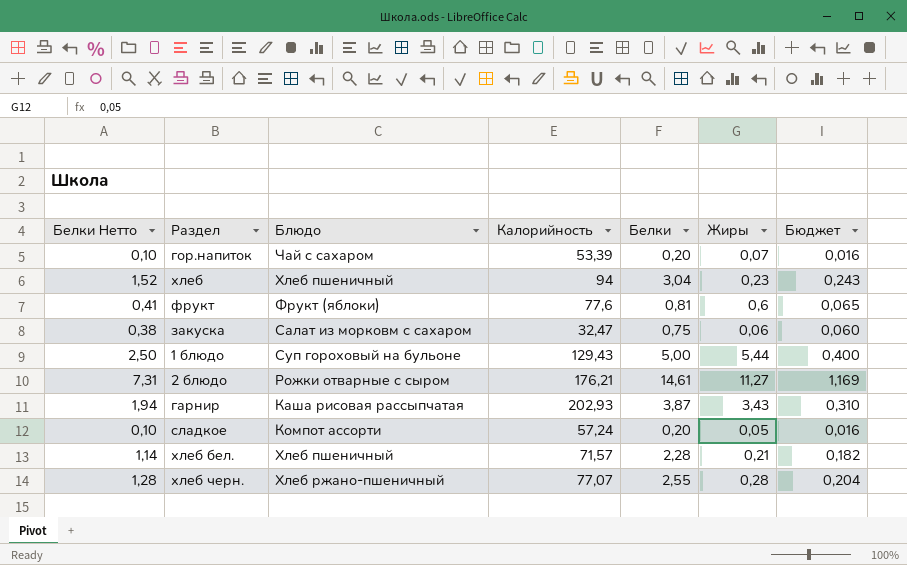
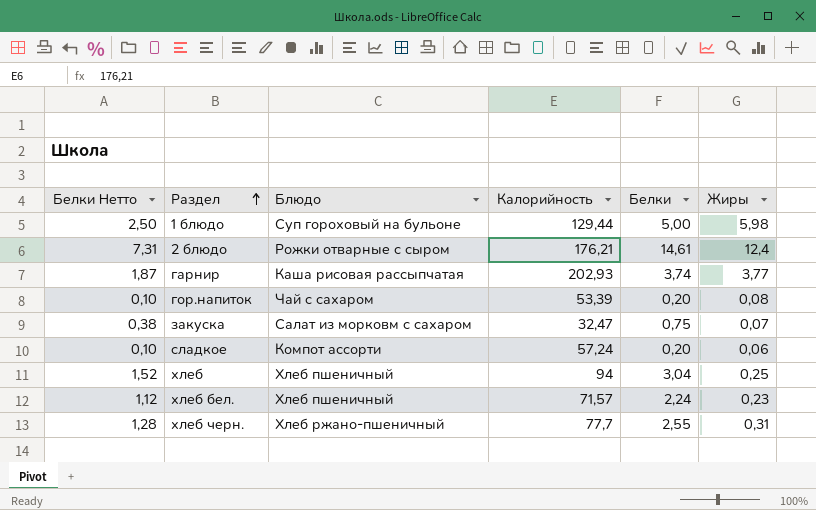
row order: none -> Раздел ascending
column Бюджет | formula: [Белки] * 0,08 -> none
row фрукт: 0,41 | Фрукт (яблоки) | 77,6 | 0,81 | 0,6 | 0,065 -> none
1 блюдо | Калорийность: 129,43 -> 129,44
1 блюдо | Жиры: 5,44 -> 5,98
2 блюдо | Жиры: 11,27 -> 12,4
гарнир | Белки Нетто: 1,94 -> 1,87
гарнир | Белки: 3,87 -> 3,74
гарнир | Жиры: 3,43 -> 3,77
гор.напиток | Жиры: 0,07 -> 0,08
закуска | Жиры: 0,06 -> 0,07
сладкое | Жиры: 0,05 -> 0,06
хлеб | Жиры: 0,23 -> 0,25
хлеб бел. | Белки Нетто: 1,14 -> 1,12
хлеб бел. | Белки: 2,28 -> 2,24
хлеб бел. | Жиры: 0,21 -> 0,23
хлеб черн. | Калорийность: 77,07 -> 77,7
хлеб черн. | Жиры: 0,28 -> 0,31

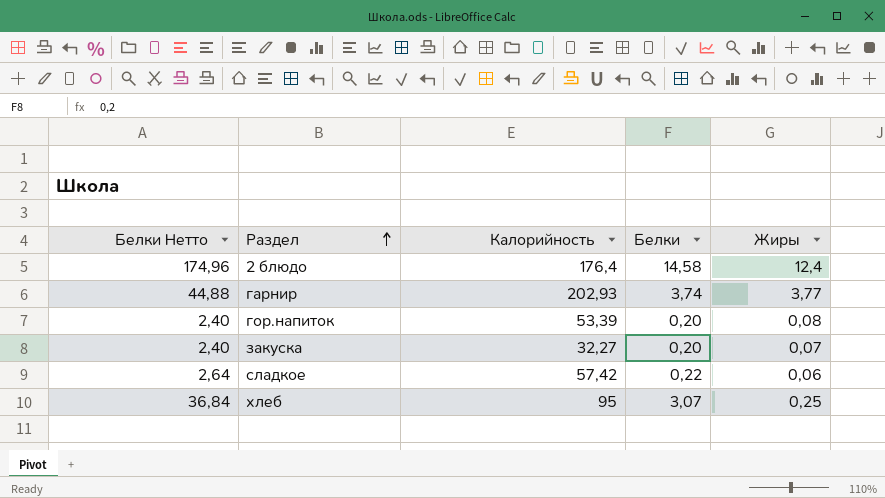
column Блюдо | position: 3 -> none
column Белки Нетто | formula: [Белки] * 0,5 -> [Белки] * 12
row 1 блюдо: 2,50 | Суп гороховый на бульоне | 129,44 | 5,00 | 5,98 -> none
row хлеб бел.: 1,12 | Хлеб пшеничный | 71,57 | 2,24 | 0,23 -> none
row хлеб черн.: 1,28 | Хлеб ржано-пшеничный | 77,7 | 2,55 | 0,31 -> none
2 блюдо | Калорийность: 176,21 -> 176,4
2 блюдо | Белки: 14,61 -> 14,58
закуска | Калорийность: 32,47 -> 32,27
закуска | Белки: 0,75 -> 0,20
сладкое | Калорийность: 57,24 -> 57,42
сладкое | Белки: 0,20 -> 0,22
хлеб | Калорийность: 94 -> 95
хлеб | Белки: 3,04 -> 3,07

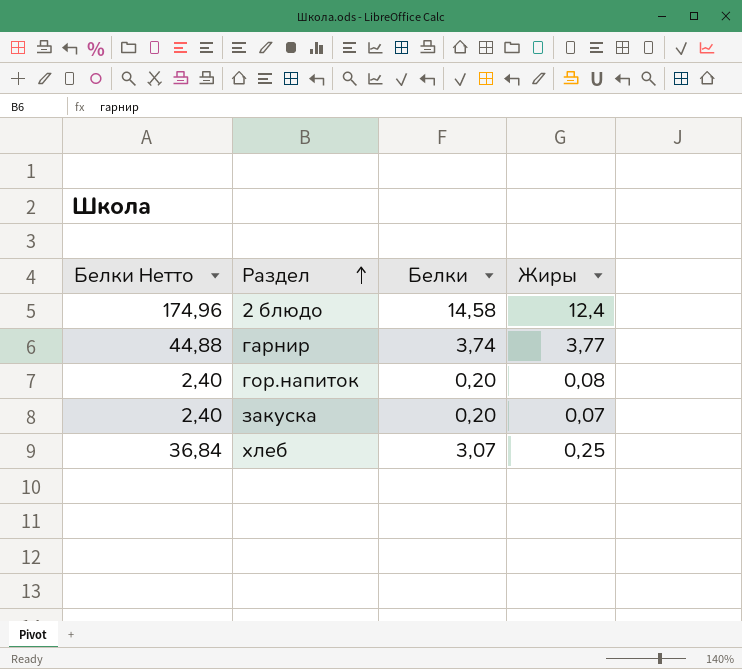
column Калорийность | position: 3 -> none
row сладкое: 2,64 | 57,42 | 0,22 | 0,06 -> none

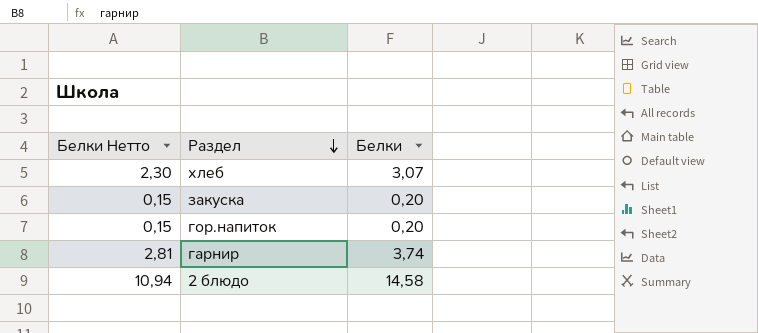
row order: Раздел ascending -> Раздел descending
column Жиры | position: 4 -> none
column Белки Нетто | formula: [Белки] * 12 -> [Белки] * 0,75

